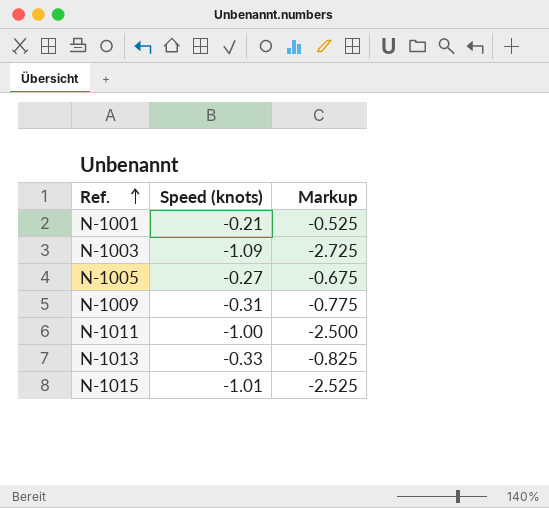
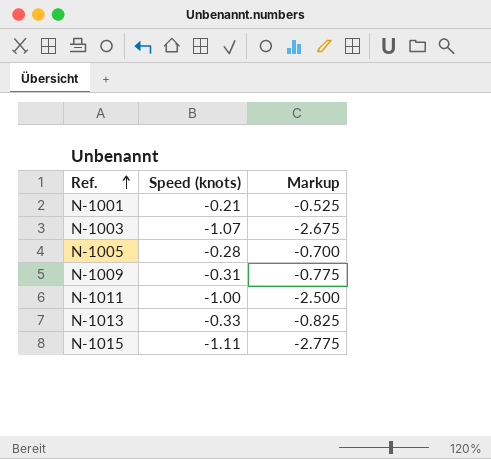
N-1003 | Speed (knots): -1.09 -> -1.07
N-1003 | Markup: -2.725 -> -2.675
N-1005 | Speed (knots): -0.27 -> -0.28
N-1005 | Markup: -0.675 -> -0.700
N-1015 | Speed (knots): -1.01 -> -1.11
N-1015 | Markup: -2.525 -> -2.775

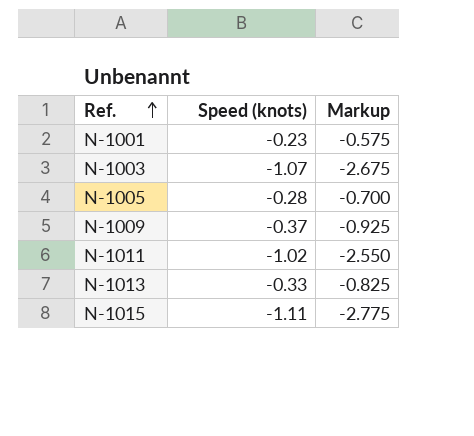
N-1001 | Speed (knots): -0.21 -> -0.23
N-1001 | Markup: -0.525 -> -0.575
N-1009 | Speed (knots): -0.31 -> -0.37
N-1009 | Markup: -0.775 -> -0.925
N-1011 | Speed (knots): -1.00 -> -1.02
N-1011 | Markup: -2.500 -> -2.550

